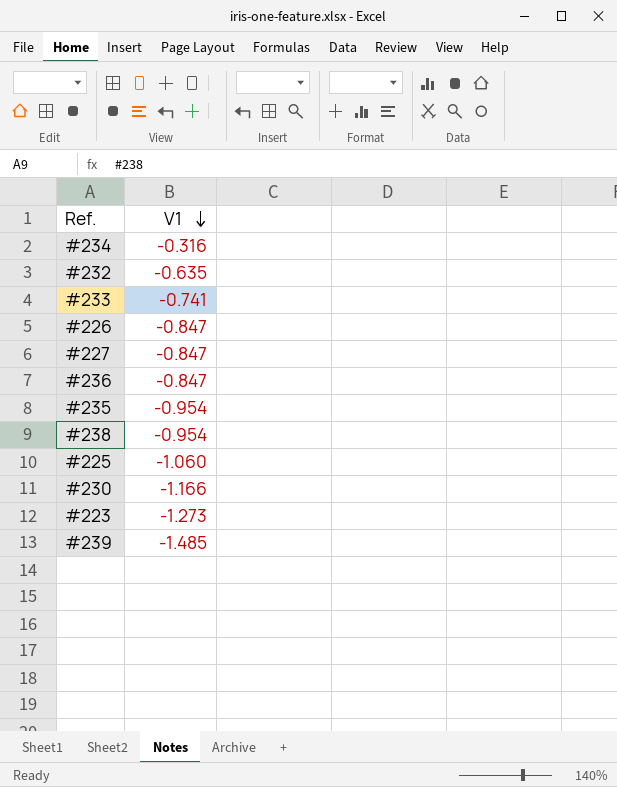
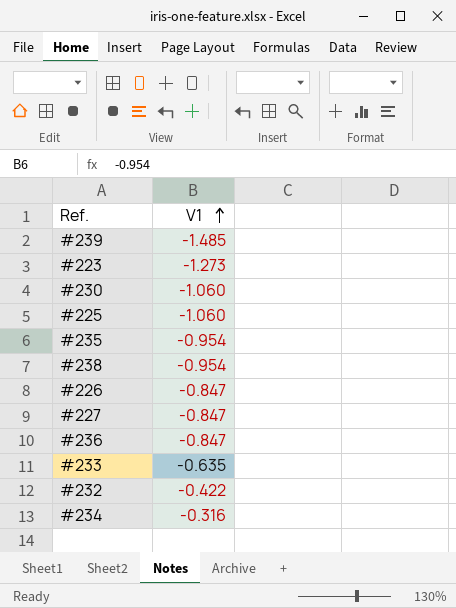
row order: V1 descending -> V1 ascending
#230 | V1: -1.166 -> -1.060
#233 | V1: -0.741 -> -0.635
#232 | V1: -0.635 -> -0.422

